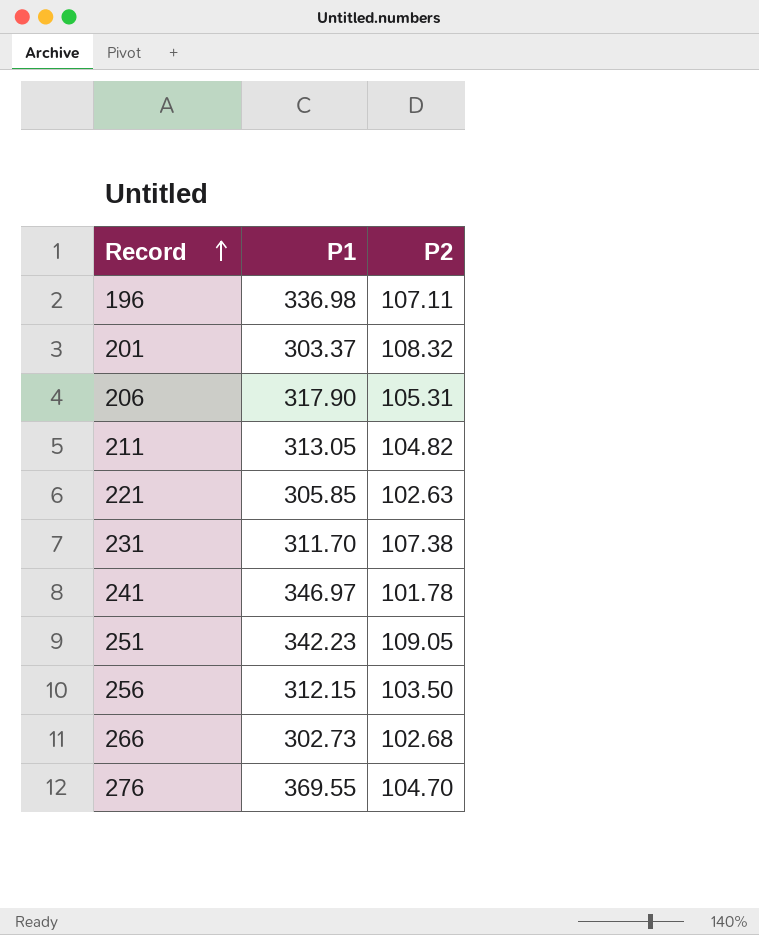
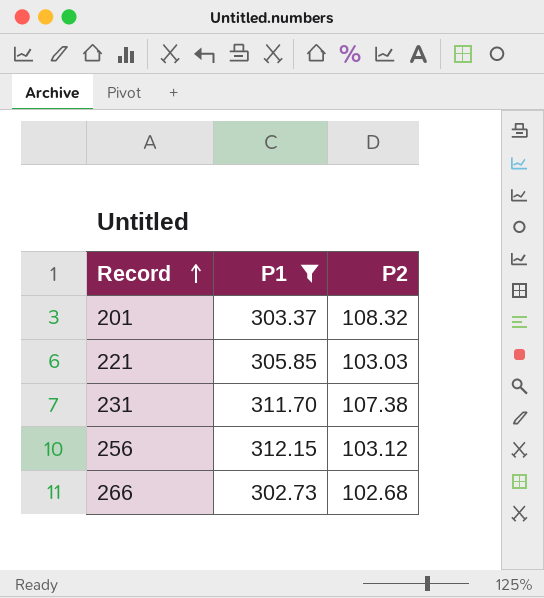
filter: none -> P1 <= 312.15
221 | P2: 102.63 -> 103.03
256 | P2: 103.50 -> 103.12

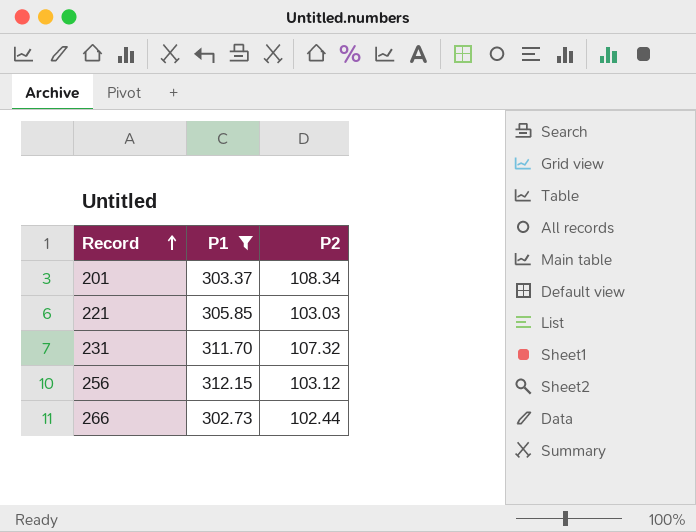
201 | P2: 108.32 -> 108.34
231 | P2: 107.38 -> 107.32
266 | P2: 102.68 -> 102.44

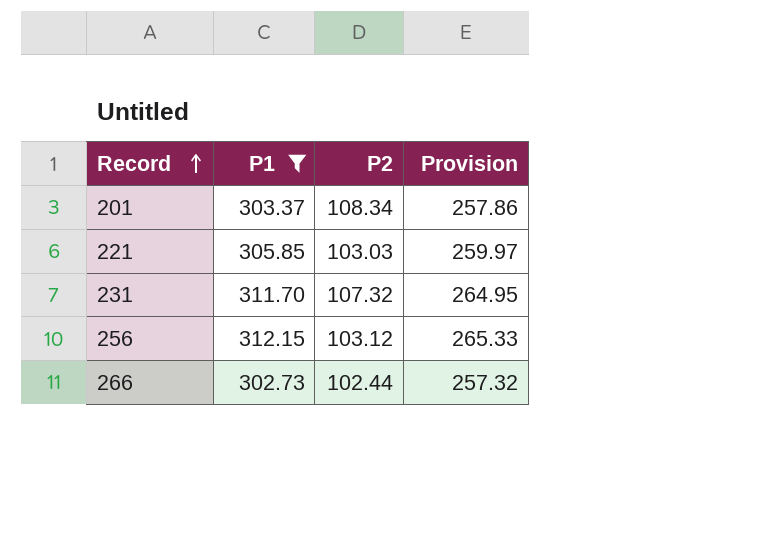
column Provision | formula: none -> [P1] * 0.85

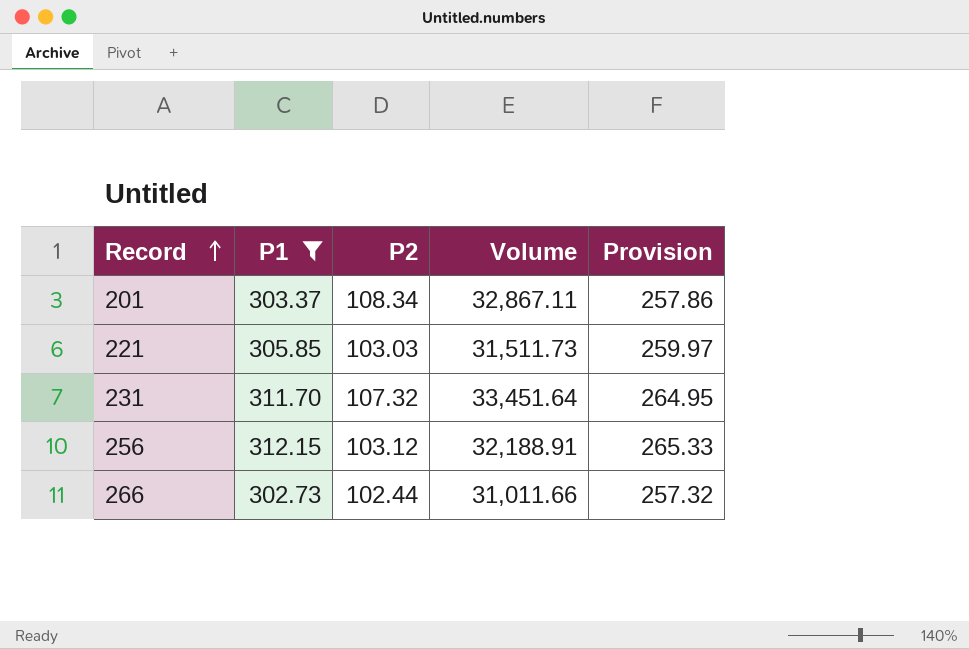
column Volume | formula: none -> [P1] * [P2]

